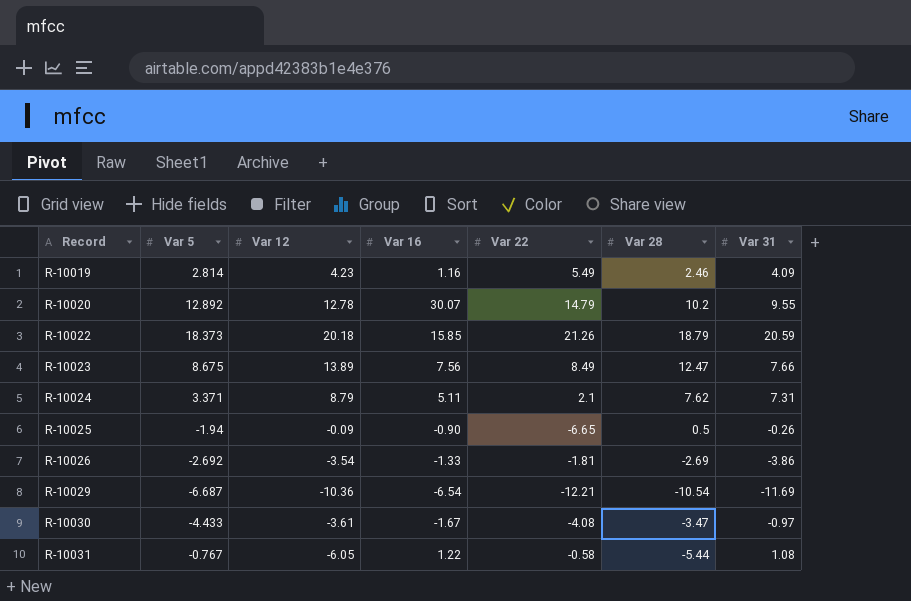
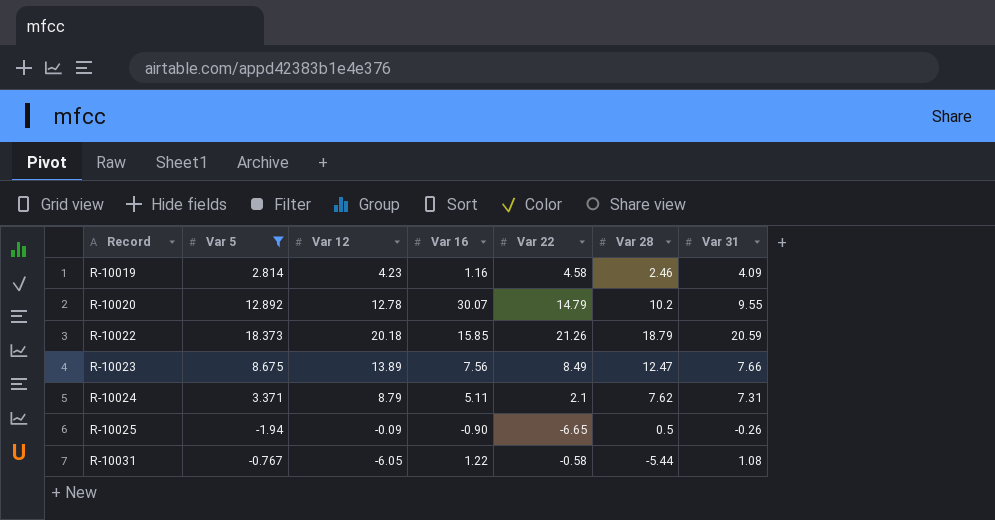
filter: none -> Var 5 >= -1.94
R-10019 | Var 22: 5.49 -> 4.58

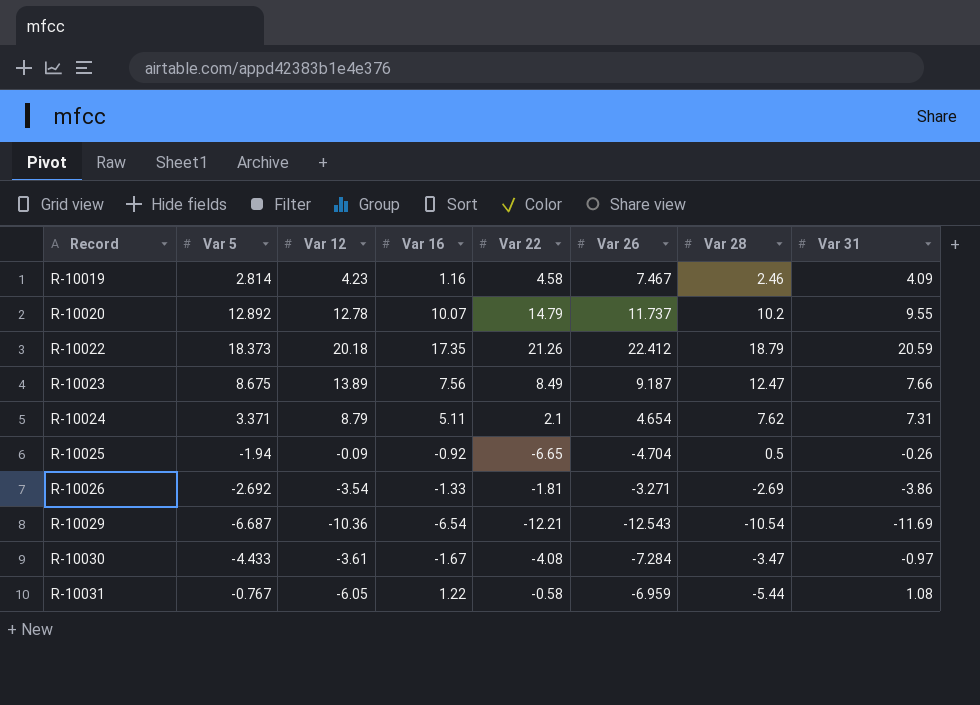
filter: Var 5 >= -1.94 -> none
column Var 26 | position: none -> 6
R-10020 | Var 16: 30.07 -> 10.07
R-10022 | Var 16: 15.85 -> 17.35
R-10025 | Var 16: -0.90 -> -0.92

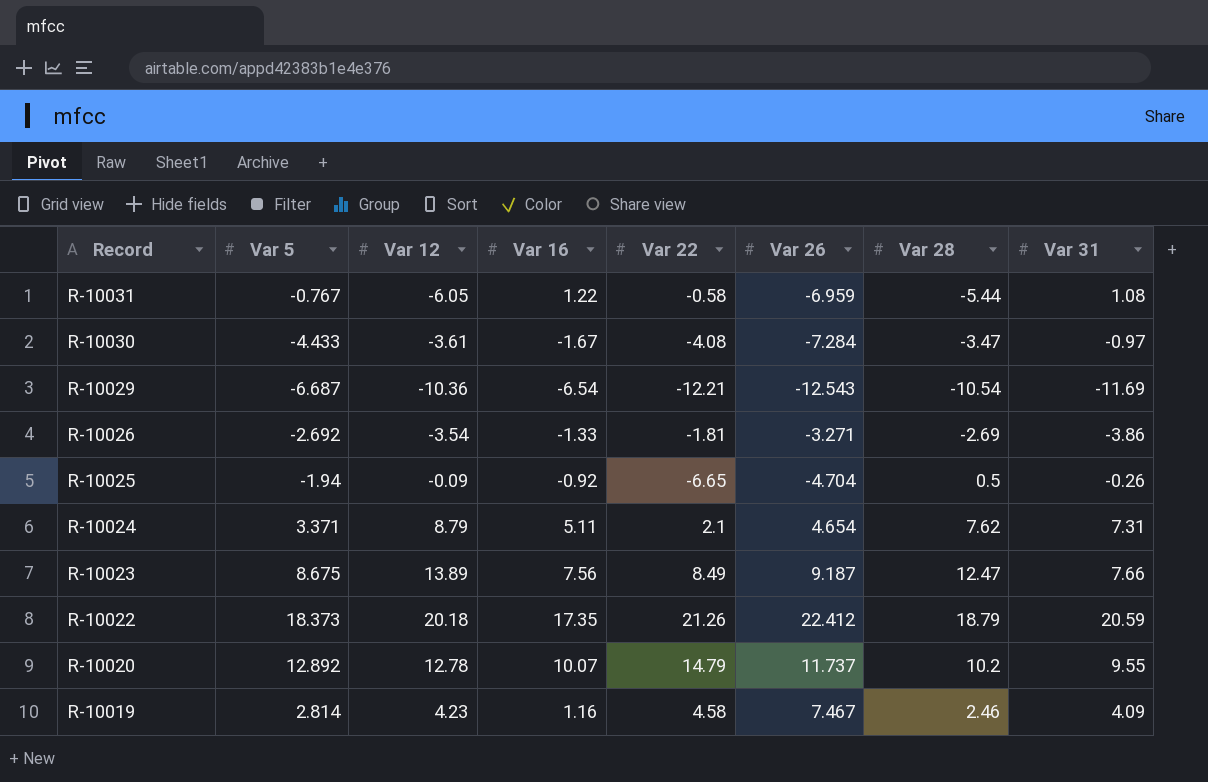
row order: Record ascending -> Record descending

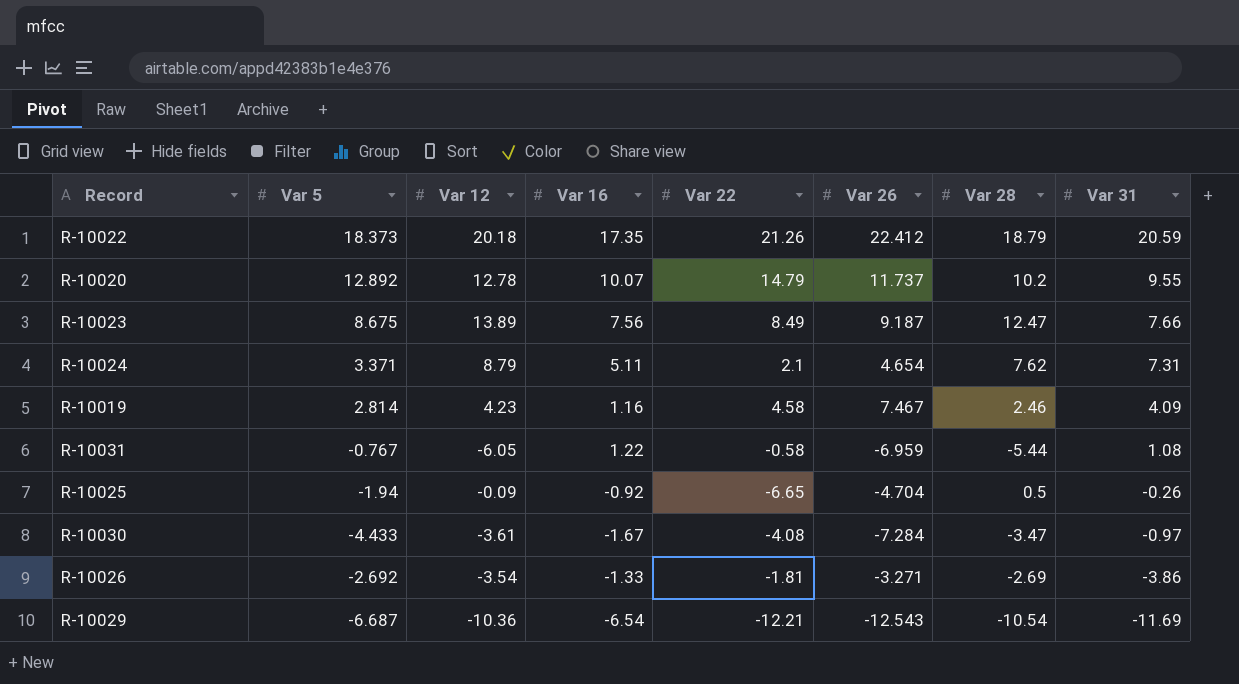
row order: Record descending -> Var 31 descending

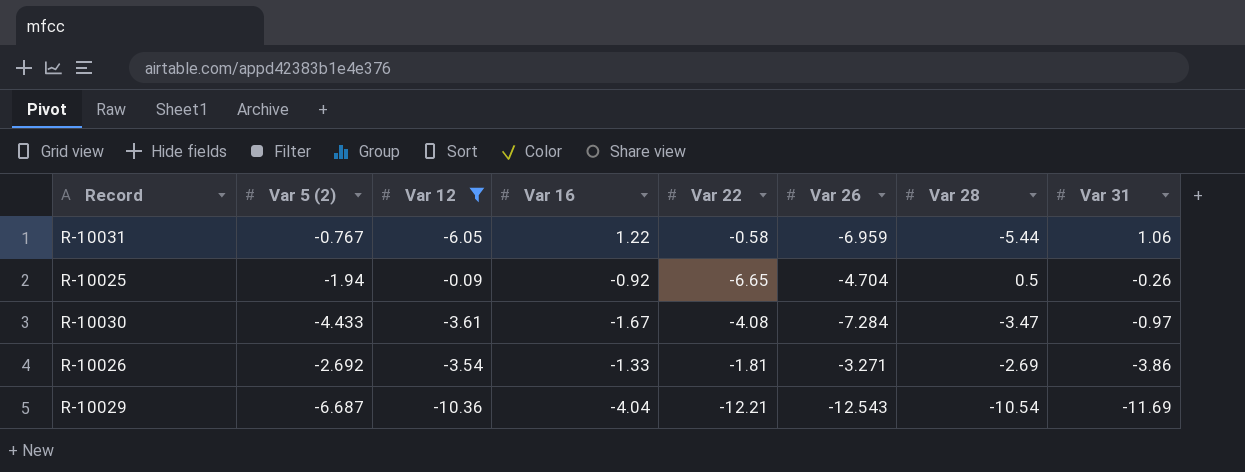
filter: none -> Var 12 <= -0.09
column name: Var 5 -> Var 5 (2)
R-10031 | Var 31: 1.08 -> 1.06
R-10029 | Var 16: -6.54 -> -4.04

